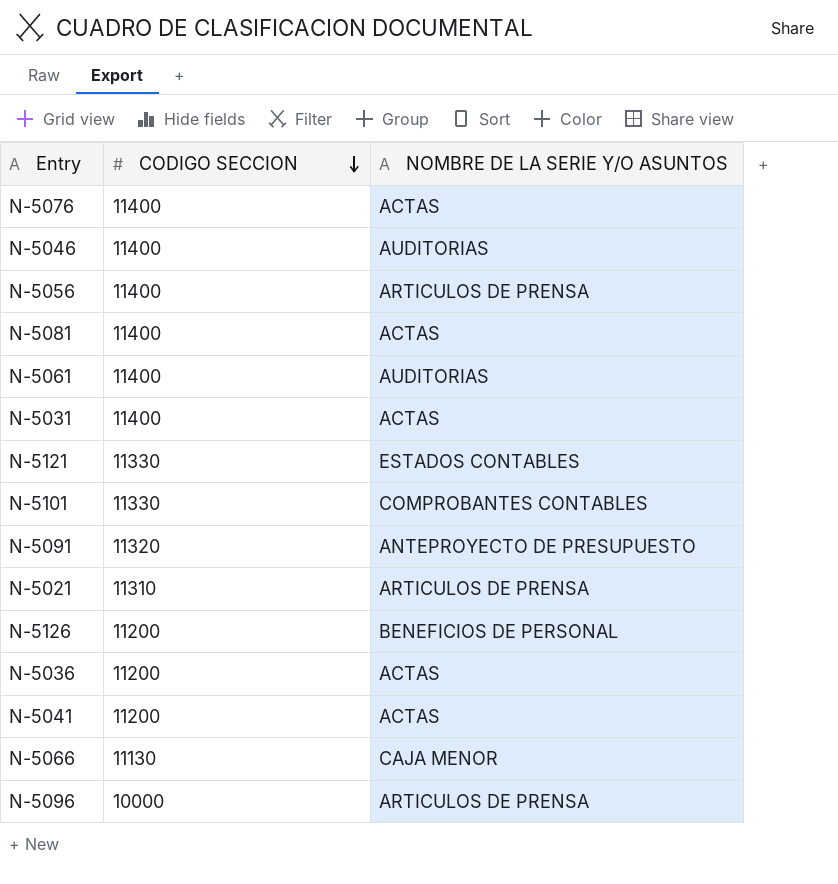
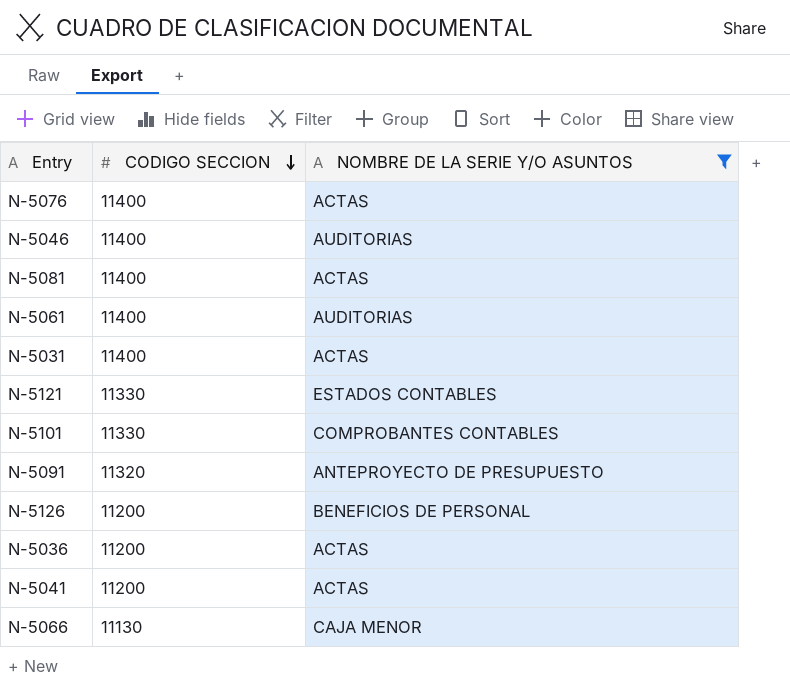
filter: none -> NOMBRE DE LA SERIE Y/O ASUNTOS != ARTICULOS DE PRENSA

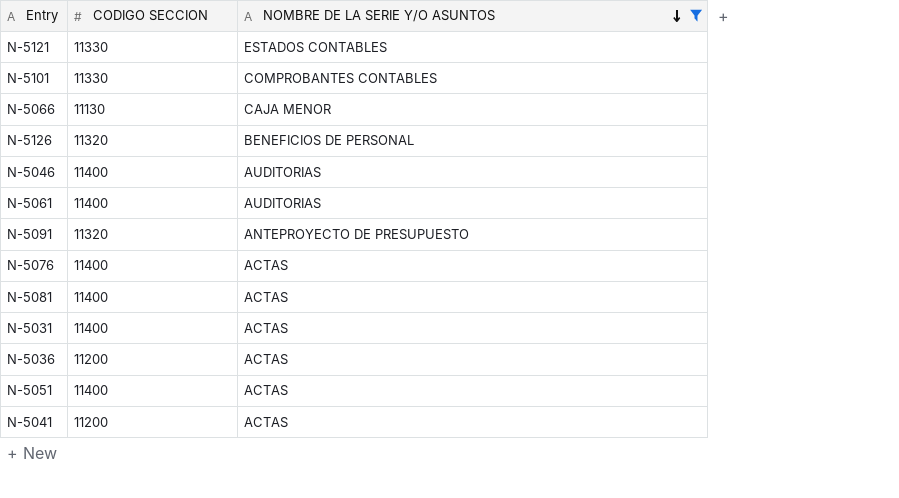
row order: CODIGO SECCION descending -> NOMBRE DE LA SERIE Y/O ASUNTOS descending
N-5126 | CODIGO SECCION: 11200 -> 11320
row N-5051: none -> 11400 | ACTAS

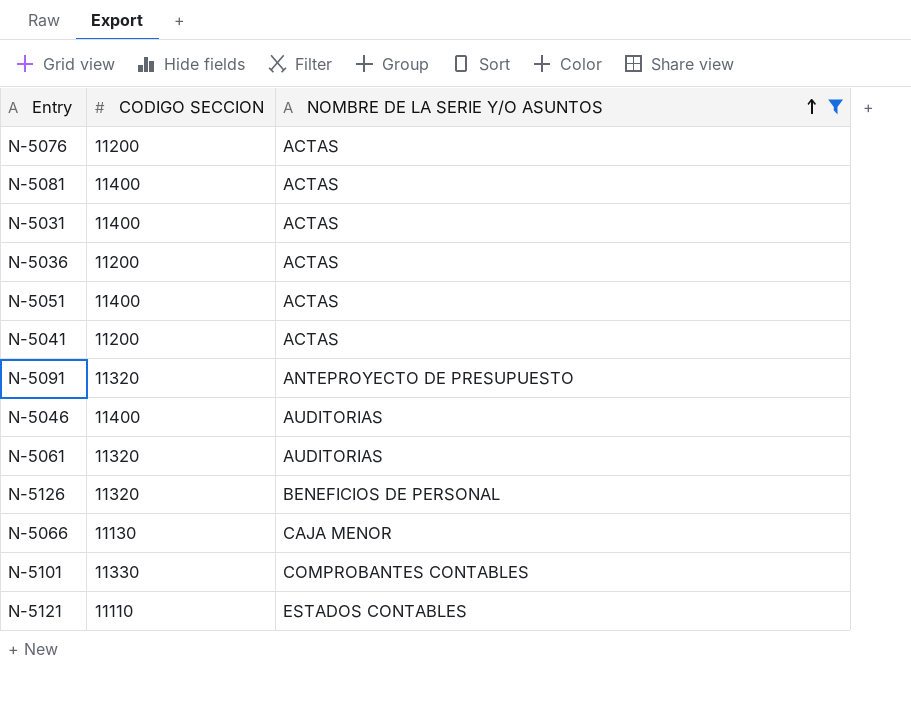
row order: NOMBRE DE LA SERIE Y/O ASUNTOS descending -> NOMBRE DE LA SERIE Y/O ASUNTOS ascending
N-5076 | CODIGO SECCION: 11400 -> 11200
N-5061 | CODIGO SECCION: 11400 -> 11320
N-5121 | CODIGO SECCION: 11330 -> 11110

